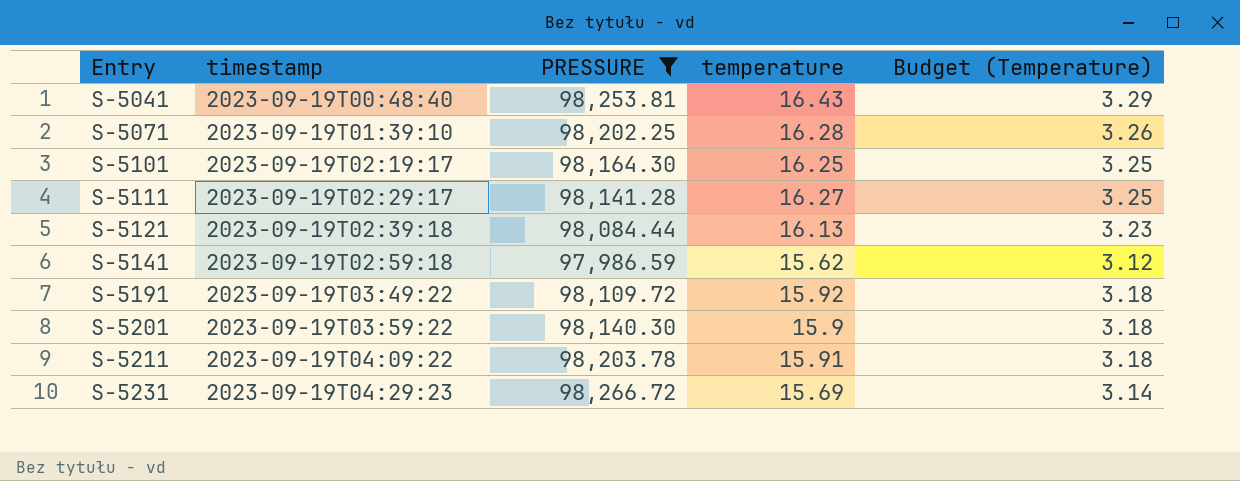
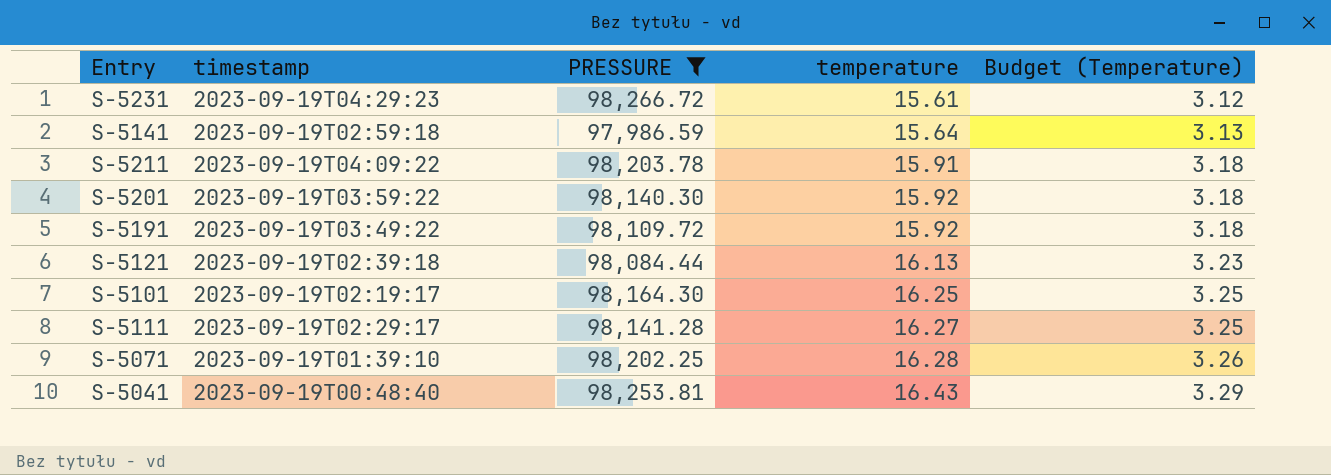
row order: Entry ascending -> temperature ascending
S-5231 | temperature: 15.69 -> 15.61
S-5231 | Budget (Temperature): 3.14 -> 3.12
S-5141 | temperature: 15.62 -> 15.64
S-5141 | Budget (Temperature): 3.12 -> 3.13
S-5201 | temperature: 15.9 -> 15.92

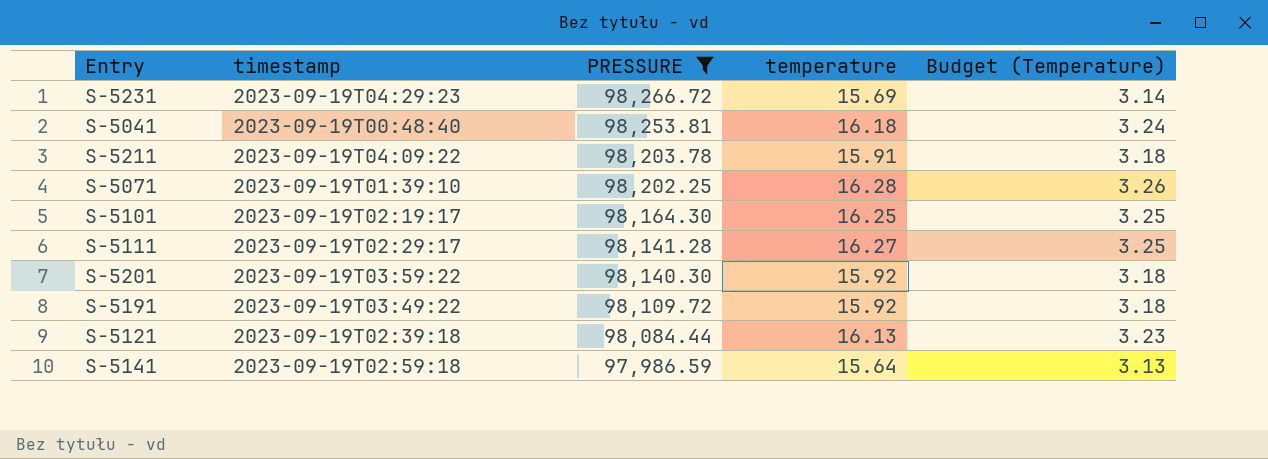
row order: temperature ascending -> PRESSURE descending
S-5231 | temperature: 15.61 -> 15.69
S-5231 | Budget (Temperature): 3.12 -> 3.14
S-5041 | temperature: 16.43 -> 16.18
S-5041 | Budget (Temperature): 3.29 -> 3.24

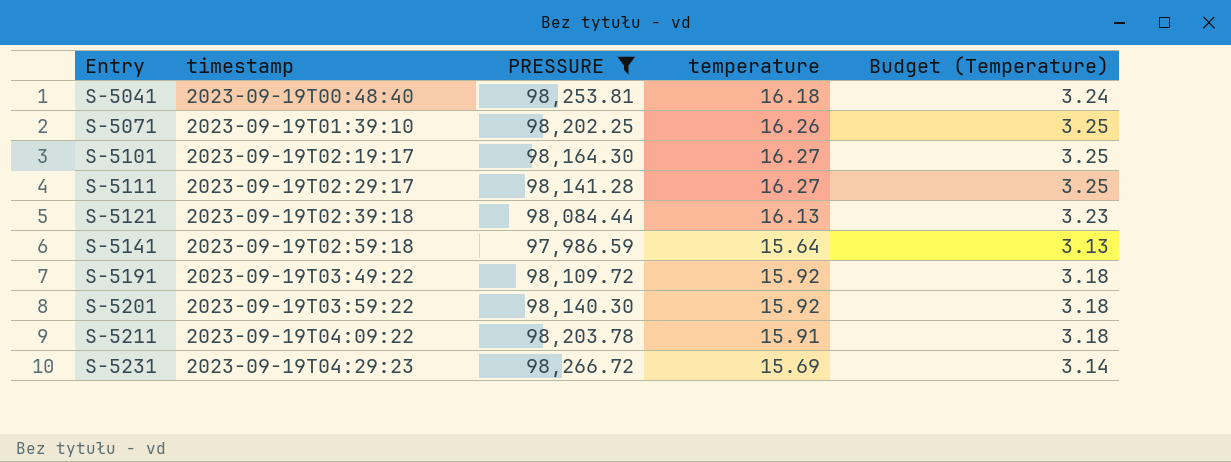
row order: PRESSURE descending -> Entry ascending
S-5071 | temperature: 16.28 -> 16.26
S-5071 | Budget (Temperature): 3.26 -> 3.25
S-5101 | temperature: 16.25 -> 16.27

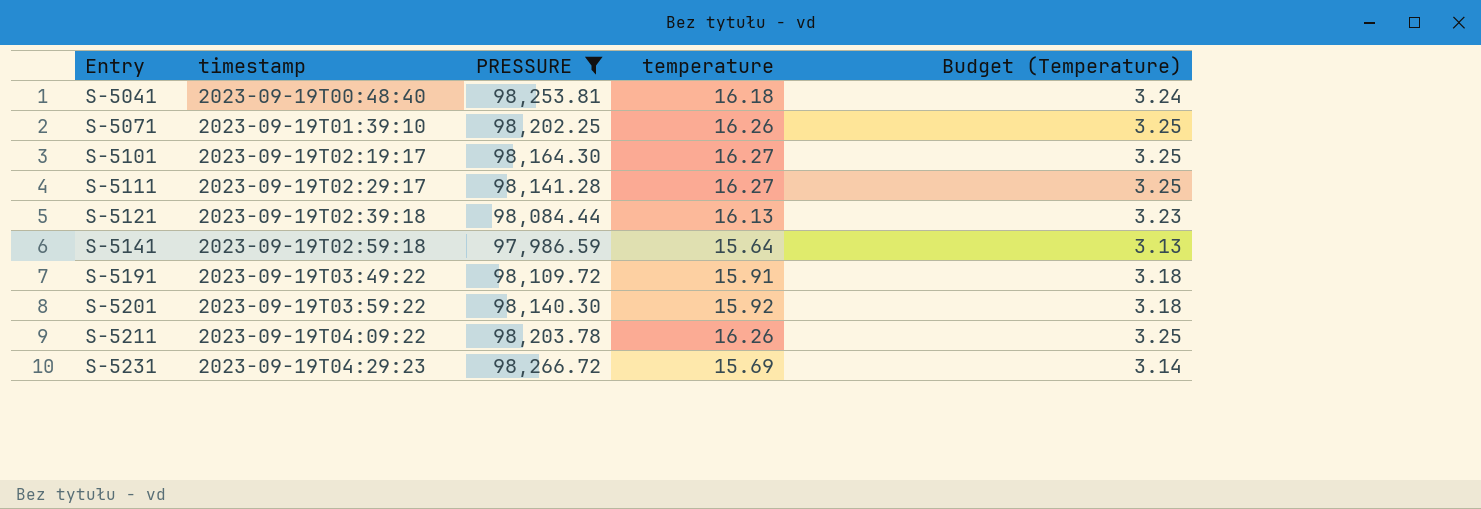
S-5191 | temperature: 15.92 -> 15.91
S-5211 | temperature: 15.91 -> 16.26
S-5211 | Budget (Temperature): 3.18 -> 3.25

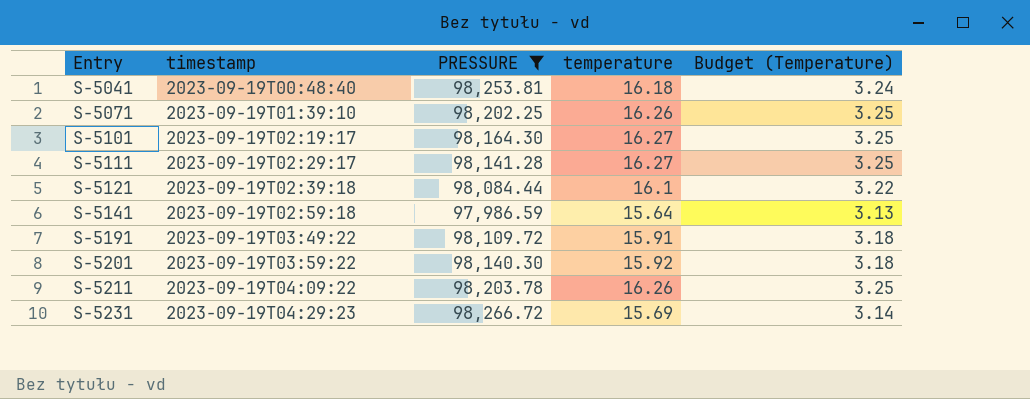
S-5121 | temperature: 16.13 -> 16.1
S-5121 | Budget (Temperature): 3.23 -> 3.22

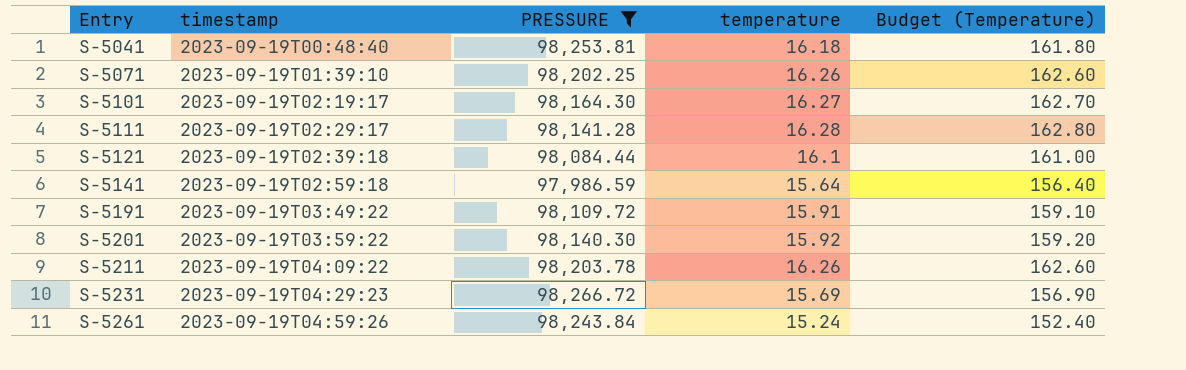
column Budget (Temperature) | formula: [temperature] * 0.2 -> [temperature] * 10
S-5111 | temperature: 16.27 -> 16.28
row S-5261: none -> 2023-09-19T04:59:26 | 98,243.84 | 15.24 | 152.40

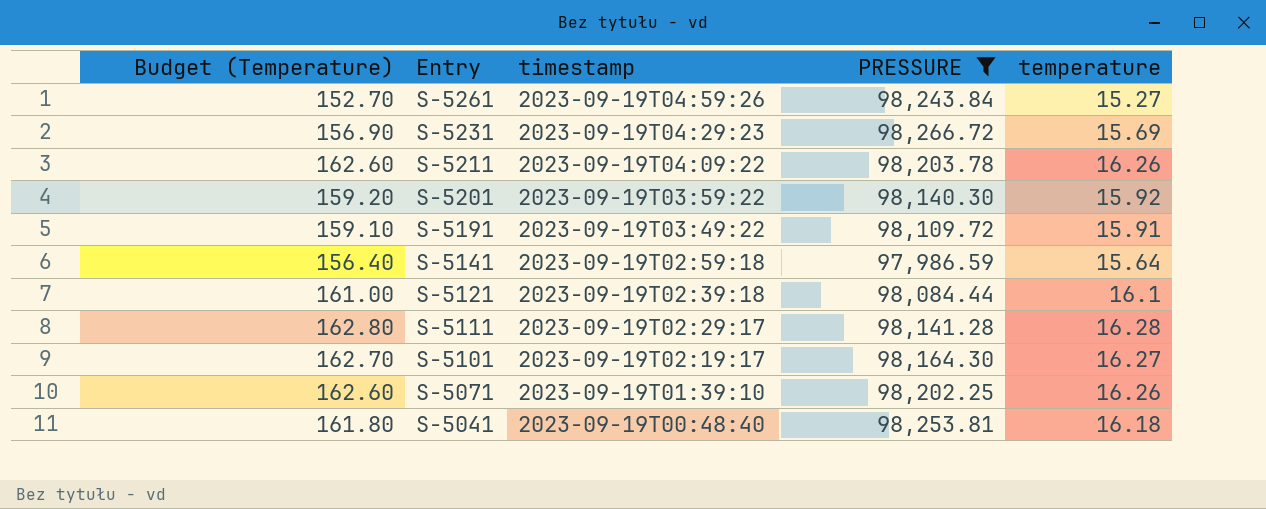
row order: Entry ascending -> Entry descending
column Budget (Temperature) | position: 5 -> 1
S-5261 | Budget (Temperature): 152.40 -> 152.70
S-5261 | temperature: 15.24 -> 15.27

